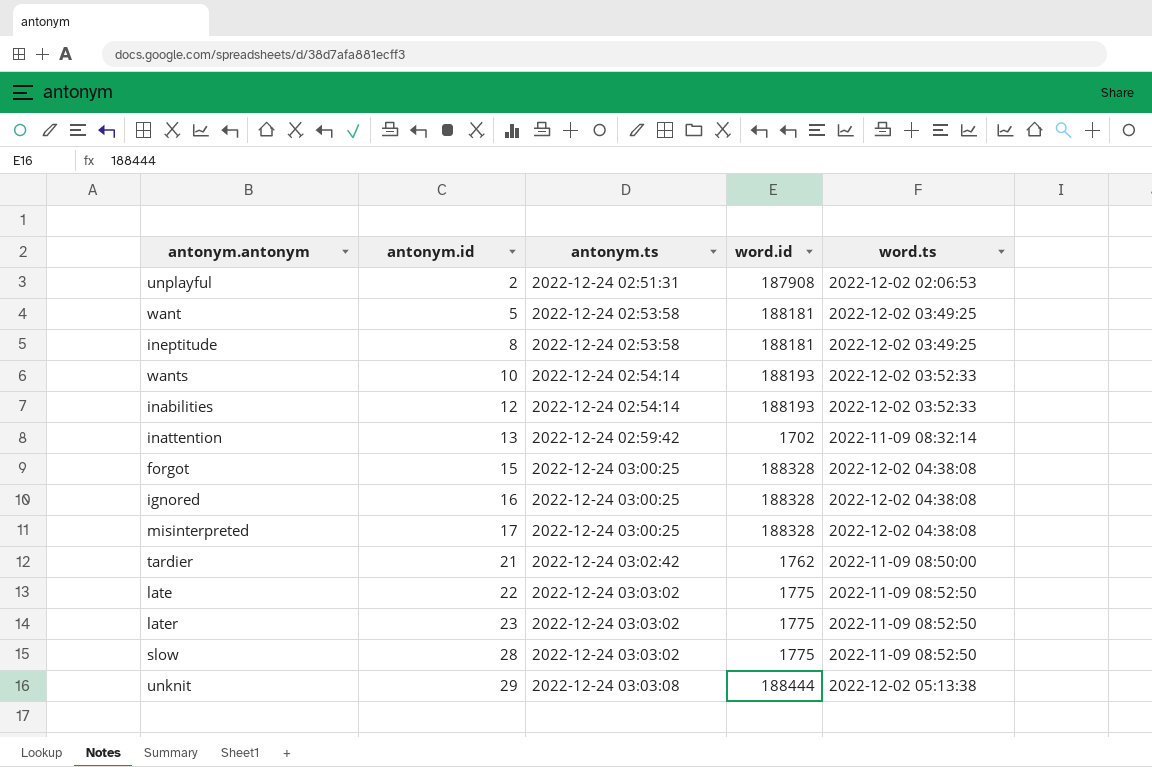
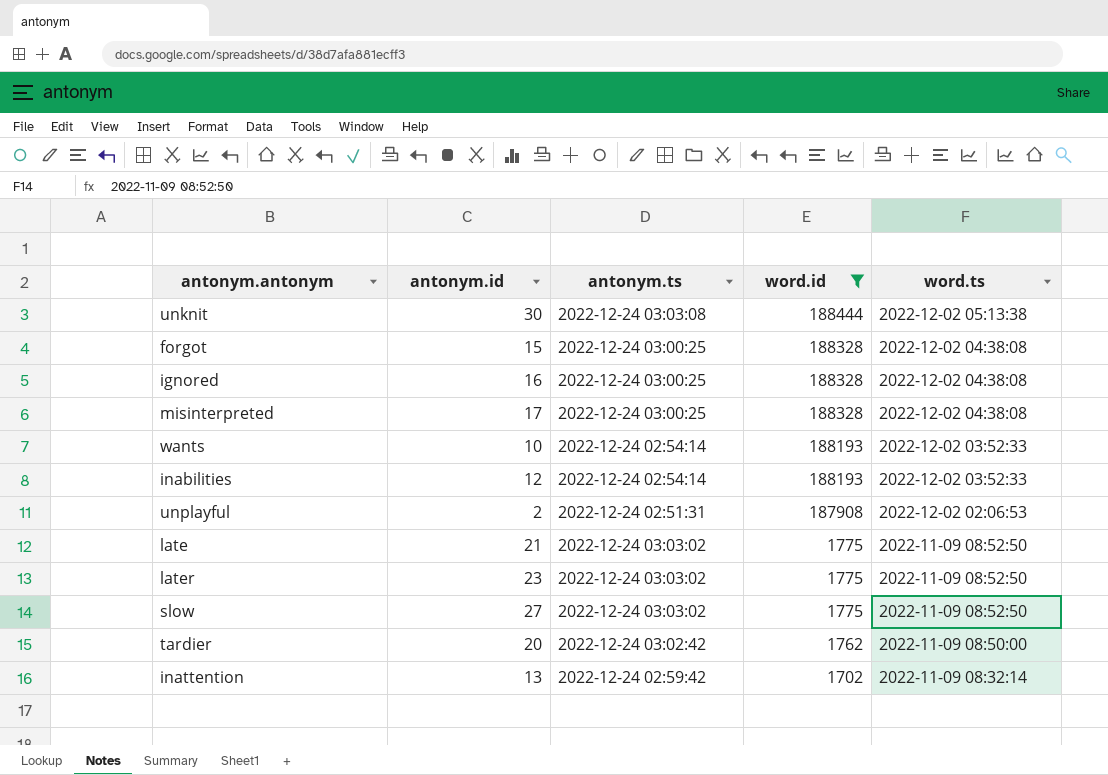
filter: none -> word.id != 188181
row order: antonym.id ascending -> word.id descending
unknit | antonym.id: 29 -> 30
late | antonym.id: 22 -> 21
slow | antonym.id: 28 -> 27
tardier | antonym.id: 21 -> 20

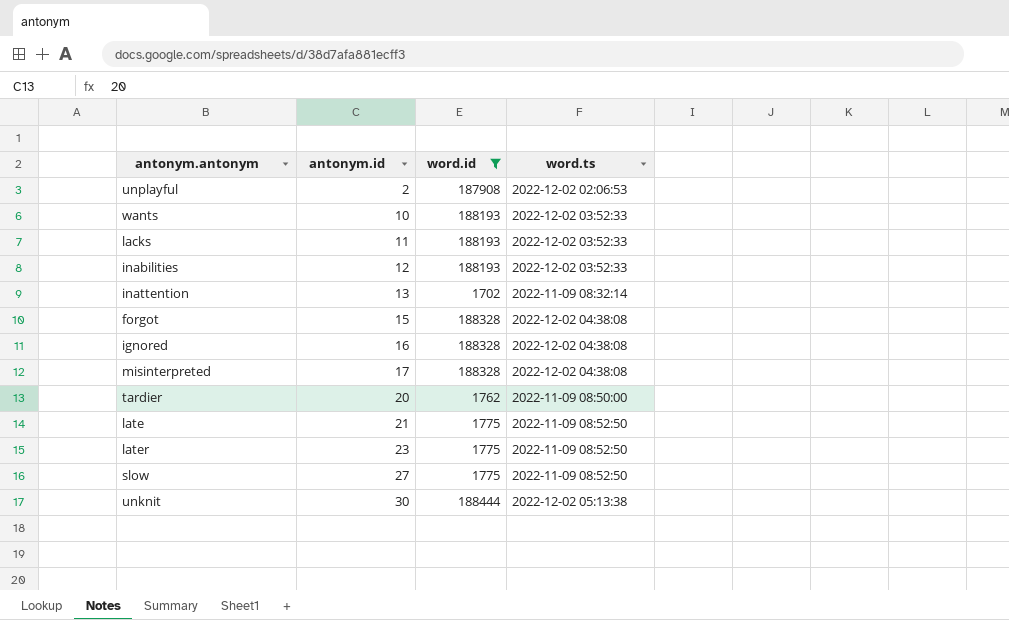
row order: word.id descending -> antonym.id ascending
column antonym.ts | position: 3 -> none
row lacks: none -> 11 | 188193 | 2022-12-02 03:52:33

